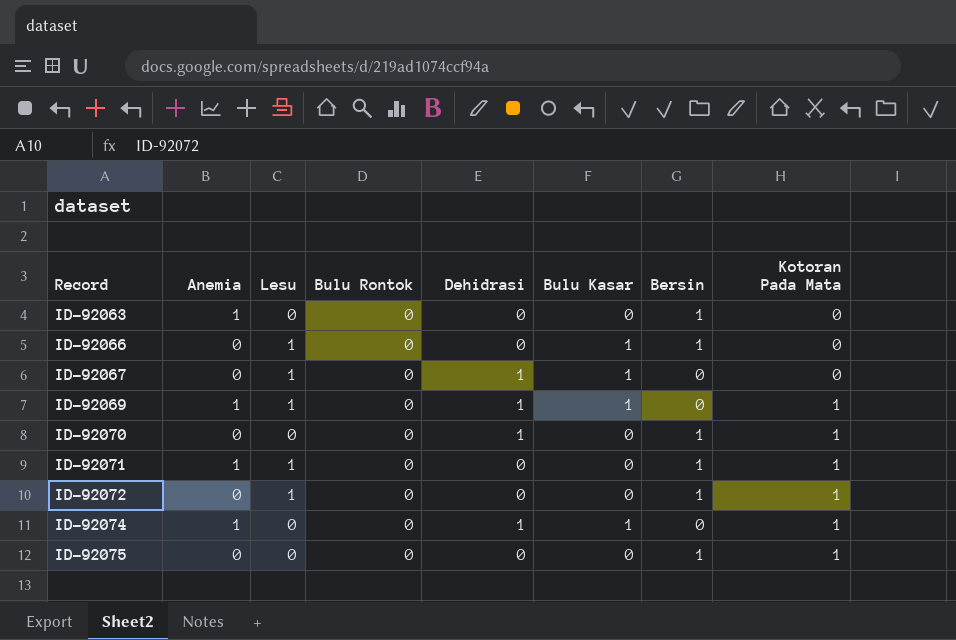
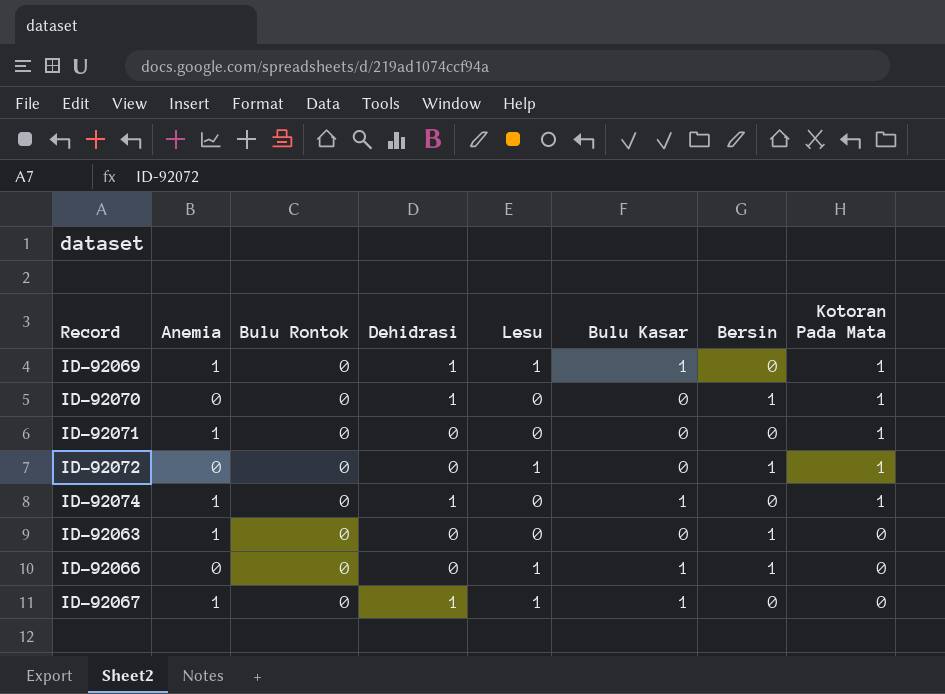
row order: Record ascending -> Kotoran Pada Mata descending
column Lesu | position: 3 -> 5
row ID-92075: 0 | 0 | 0 | 0 | 0 | 1 | 1 -> none
ID-92071 | Lesu: 1 -> 0
ID-92071 | Bersin: 1 -> 0
ID-92067 | Anemia: 0 -> 1

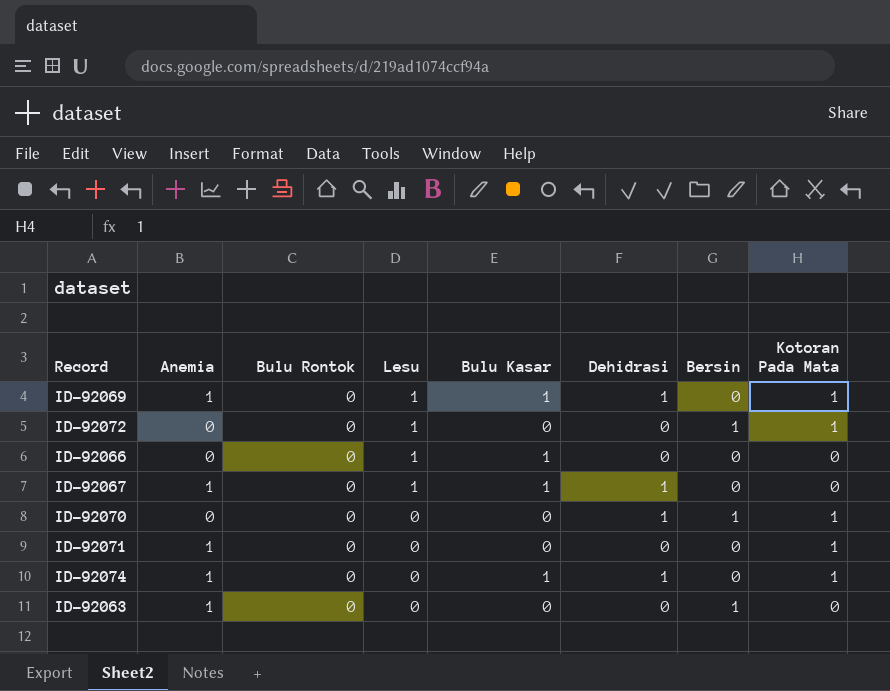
row order: Kotoran Pada Mata descending -> Lesu descending
column Dehidrasi | position: 4 -> 6
ID-92066 | Bersin: 1 -> 0

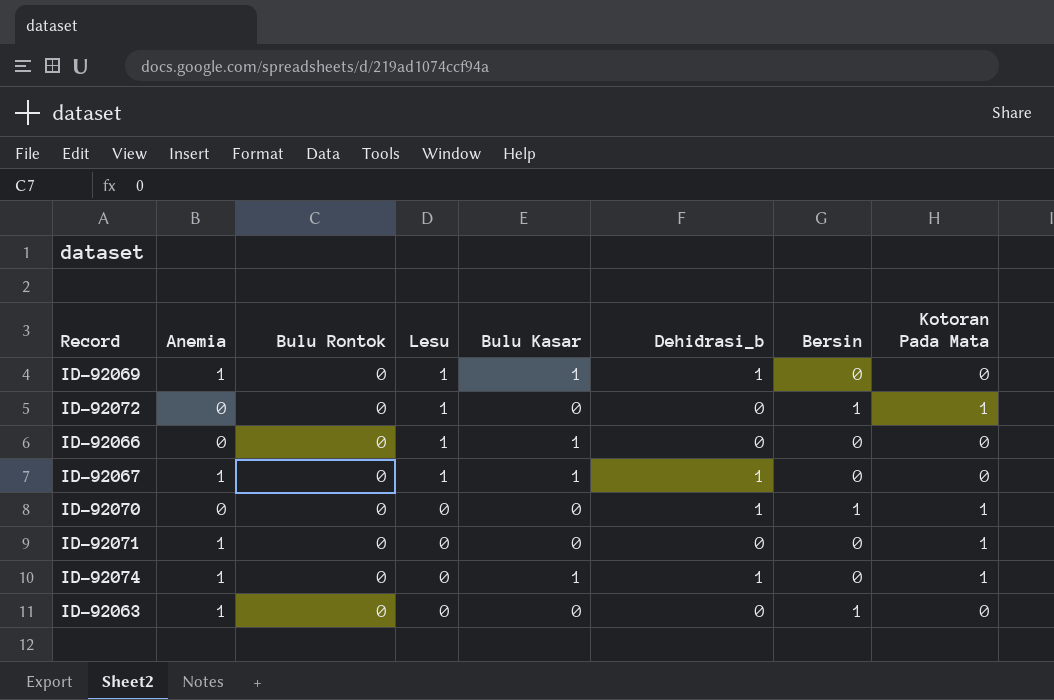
column name: Dehidrasi -> Dehidrasi_b
ID-92069 | Kotoran Pada Mata: 1 -> 0

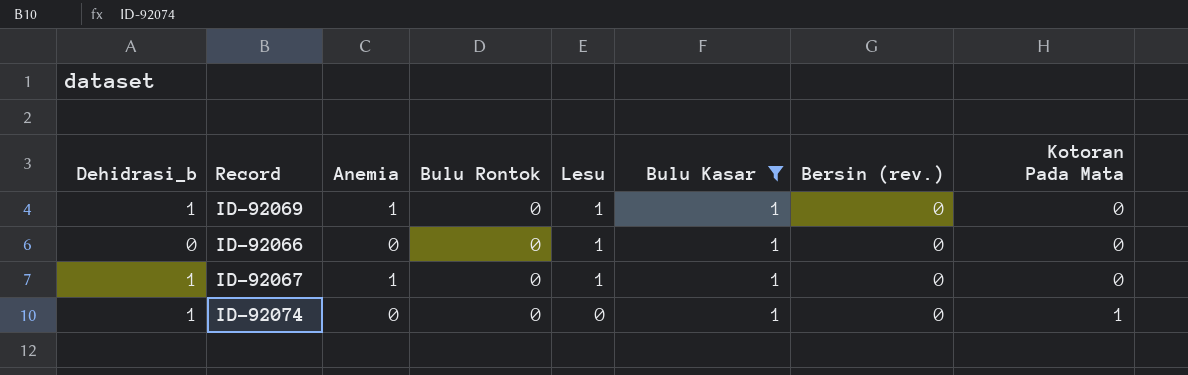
filter: none -> Bulu Kasar = 1
column Dehidrasi_b | position: 6 -> 1
column name: Bersin -> Bersin (rev.)
ID-92074 | Anemia: 1 -> 0

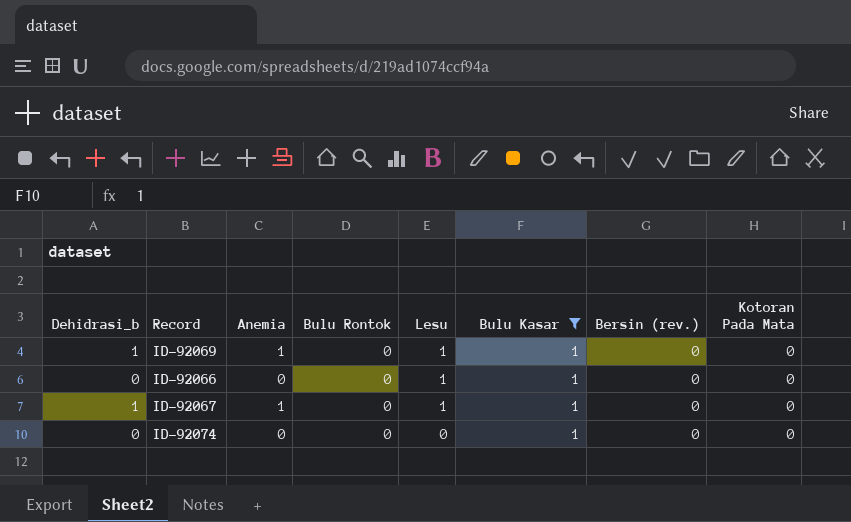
ID-92074 | Dehidrasi_b: 1 -> 0
ID-92074 | Kotoran Pada Mata: 1 -> 0

